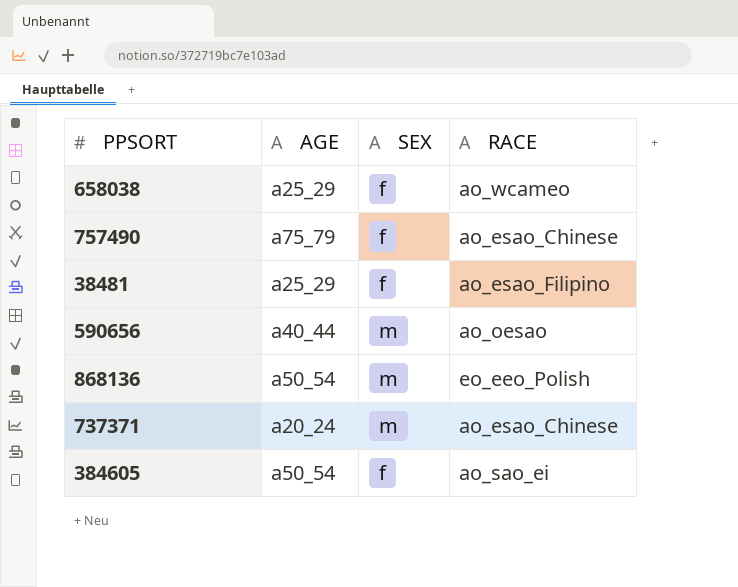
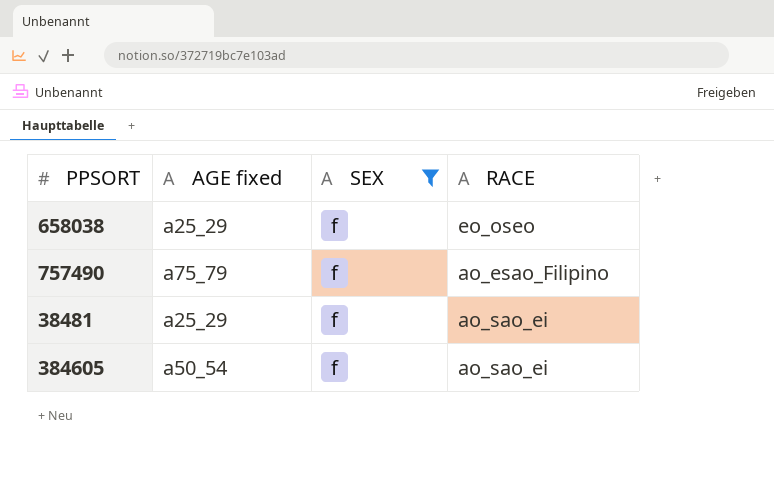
filter: none -> SEX = f
column name: AGE -> AGE fixed
658038 | RACE: ao_wcameo -> eo_oseo
757490 | RACE: ao_esao_Chinese -> ao_esao_Filipino
38481 | RACE: ao_esao_Filipino -> ao_sao_ei

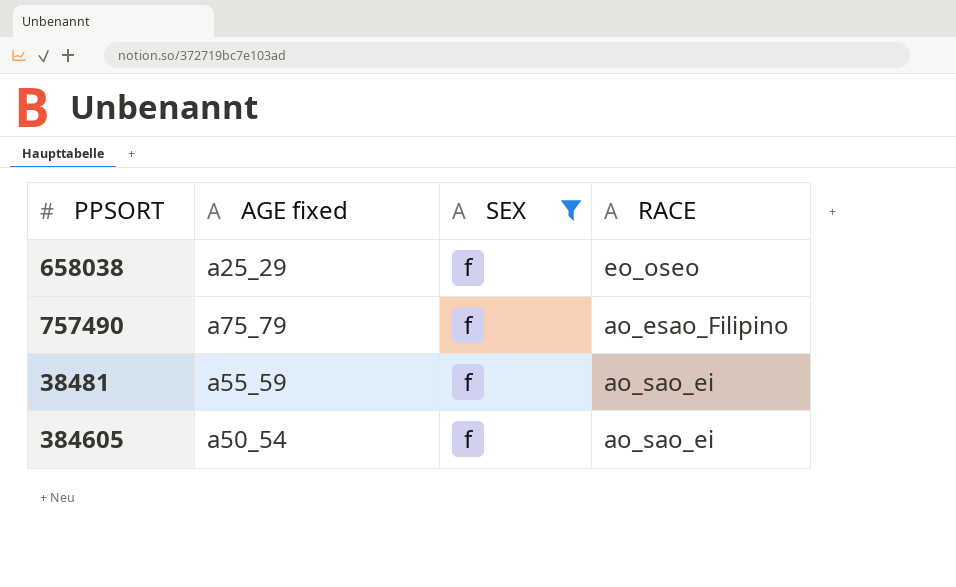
38481 | AGE fixed: a25_29 -> a55_59

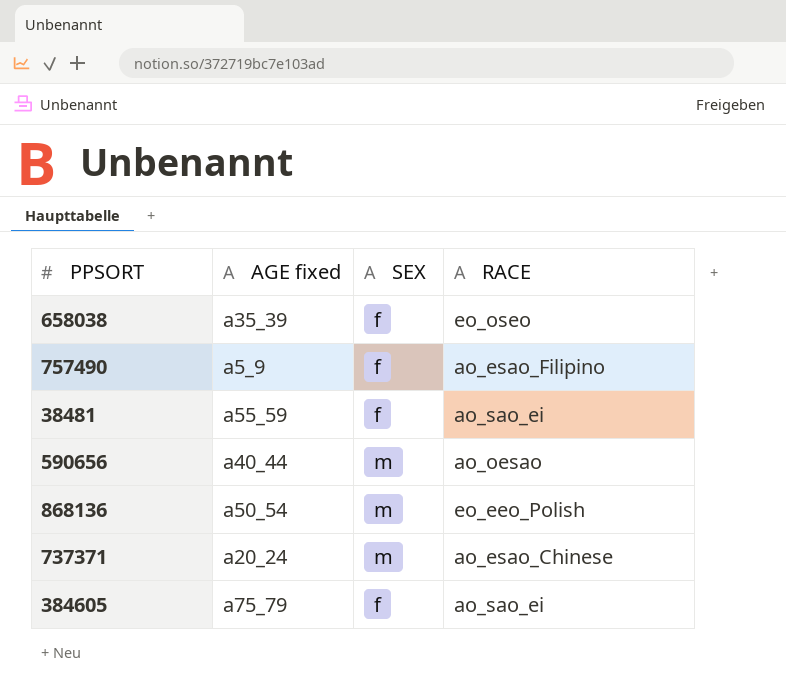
filter: SEX = f -> none
658038 | AGE fixed: a25_29 -> a35_39
757490 | AGE fixed: a75_79 -> a5_9
384605 | AGE fixed: a50_54 -> a75_79

